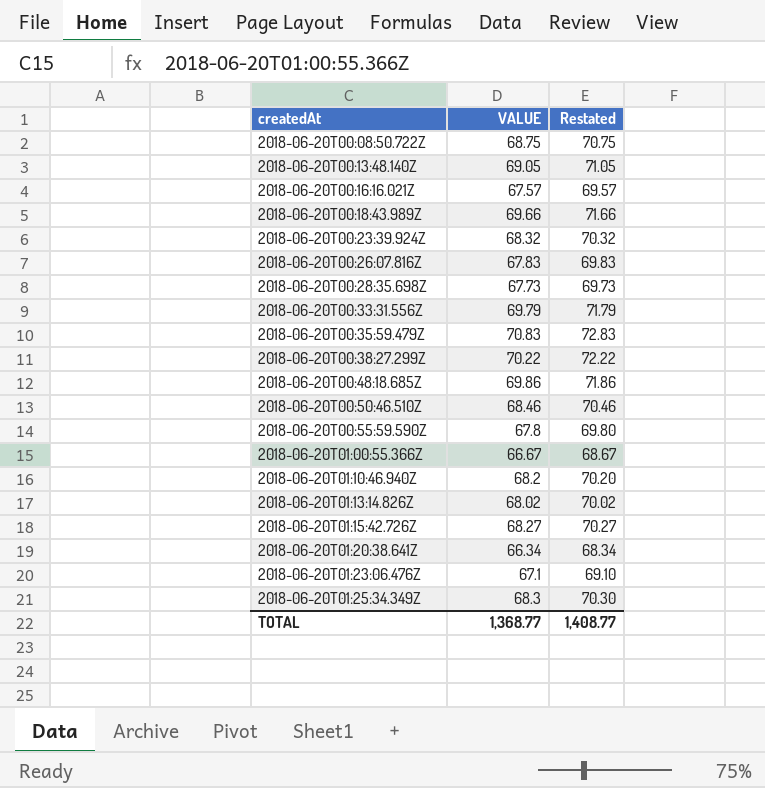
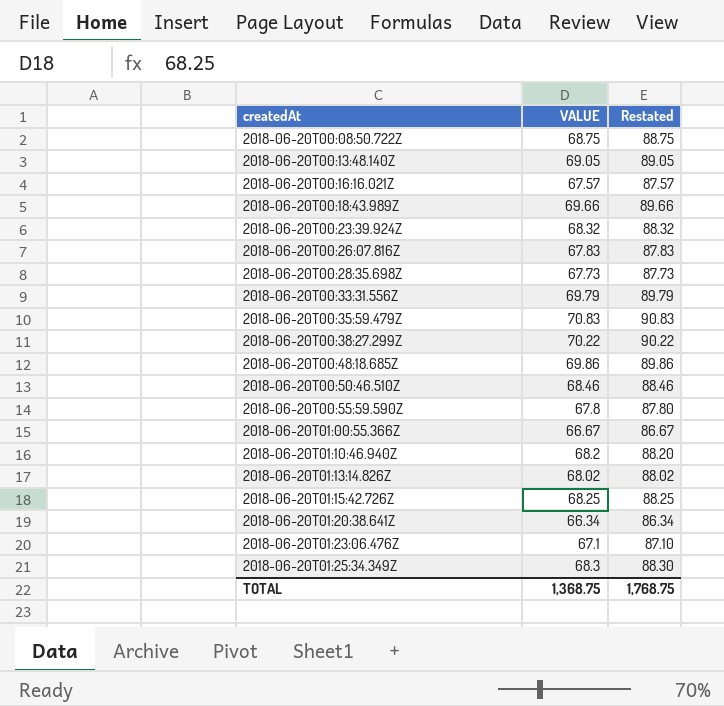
column Restated | formula: [VALUE] + 2 -> [VALUE] + 20
2018-06-20T01:15:42.726Z | VALUE: 68.27 -> 68.25
TOTAL | VALUE: 1,368.77 -> 1,368.75
TOTAL | Restated: 1,408.77 -> 1,768.75

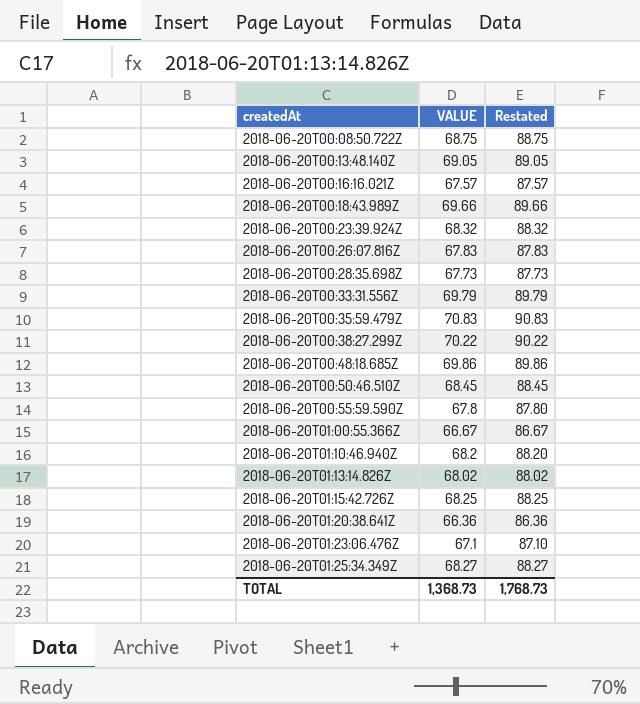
2018-06-20T00:50:46.510Z | VALUE: 68.46 -> 68.45
2018-06-20T00:50:46.510Z | Restated: 88.46 -> 88.45
2018-06-20T01:20:38.641Z | VALUE: 66.34 -> 66.36
2018-06-20T01:20:38.641Z | Restated: 86.34 -> 86.36
2018-06-20T01:25:34.349Z | VALUE: 68.3 -> 68.27
2018-06-20T01:25:34.349Z | Restated: 88.30 -> 88.27
TOTAL | VALUE: 1,368.75 -> 1,368.73
TOTAL | Restated: 1,768.75 -> 1,768.73

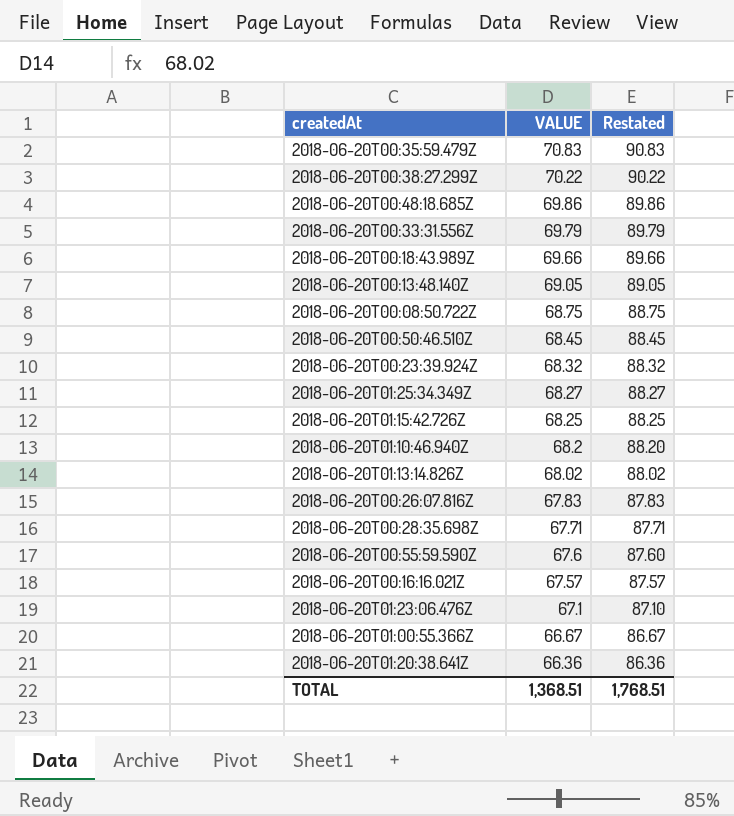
row order: createdAt ascending -> VALUE descending
2018-06-20T00:28:35.698Z | VALUE: 67.73 -> 67.71
2018-06-20T00:28:35.698Z | Restated: 87.73 -> 87.71
2018-06-20T00:55:59.590Z | VALUE: 67.8 -> 67.6
2018-06-20T00:55:59.590Z | Restated: 87.80 -> 87.60
TOTAL | VALUE: 1,368.73 -> 1,368.51
TOTAL | Restated: 1,768.73 -> 1,768.51

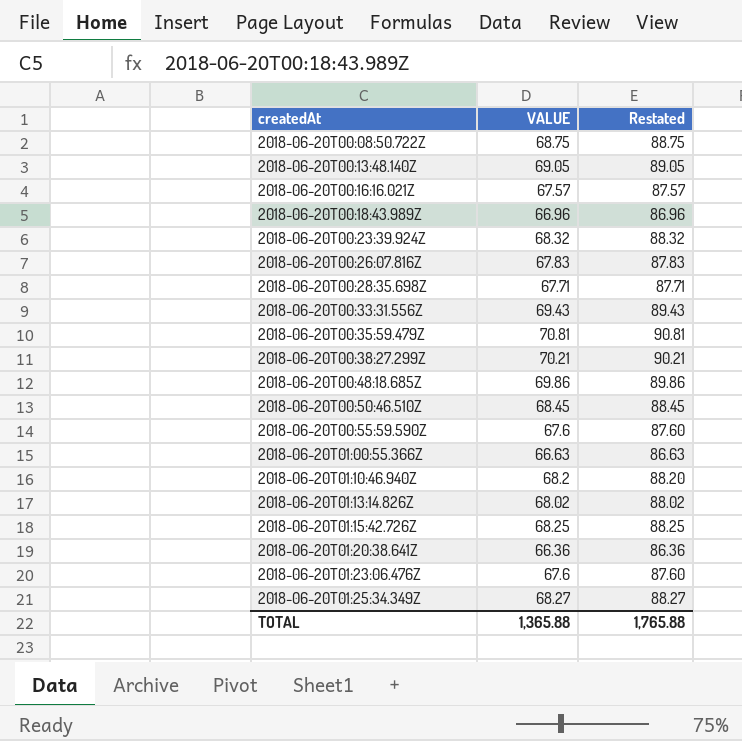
row order: VALUE descending -> createdAt ascending
2018-06-20T00:18:43.989Z | VALUE: 69.66 -> 66.96
2018-06-20T00:18:43.989Z | Restated: 89.66 -> 86.96
2018-06-20T00:33:31.556Z | VALUE: 69.79 -> 69.43
2018-06-20T00:33:31.556Z | Restated: 89.79 -> 89.43
2018-06-20T00:35:59.479Z | VALUE: 70.83 -> 70.81
2018-06-20T00:35:59.479Z | Restated: 90.83 -> 90.81
2018-06-20T00:38:27.299Z | VALUE: 70.22 -> 70.21
2018-06-20T00:38:27.299Z | Restated: 90.22 -> 90.21
2018-06-20T01:00:55.366Z | VALUE: 66.67 -> 66.63
2018-06-20T01:00:55.366Z | Restated: 86.67 -> 86.63
2018-06-20T01:23:06.476Z | VALUE: 67.1 -> 67.6
2018-06-20T01:23:06.476Z | Restated: 87.10 -> 87.60
TOTAL | VALUE: 1,368.51 -> 1,365.88
TOTAL | Restated: 1,768.51 -> 1,765.88

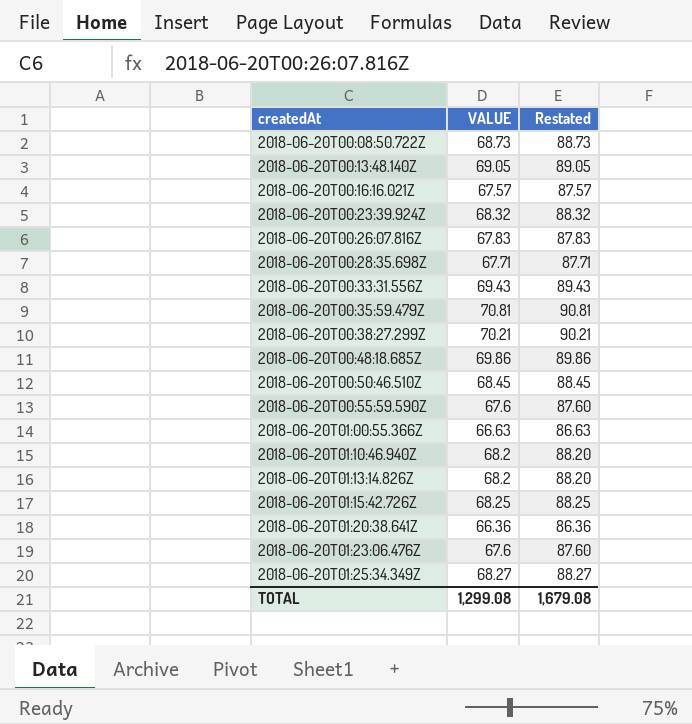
row 2018-06-20T00:18:43.989Z: 66.96 | 86.96 -> none
2018-06-20T00:08:50.722Z | VALUE: 68.75 -> 68.73
2018-06-20T00:08:50.722Z | Restated: 88.75 -> 88.73
2018-06-20T01:13:14.826Z | VALUE: 68.02 -> 68.2
2018-06-20T01:13:14.826Z | Restated: 88.02 -> 88.20
TOTAL | VALUE: 1,365.88 -> 1,299.08
TOTAL | Restated: 1,765.88 -> 1,679.08

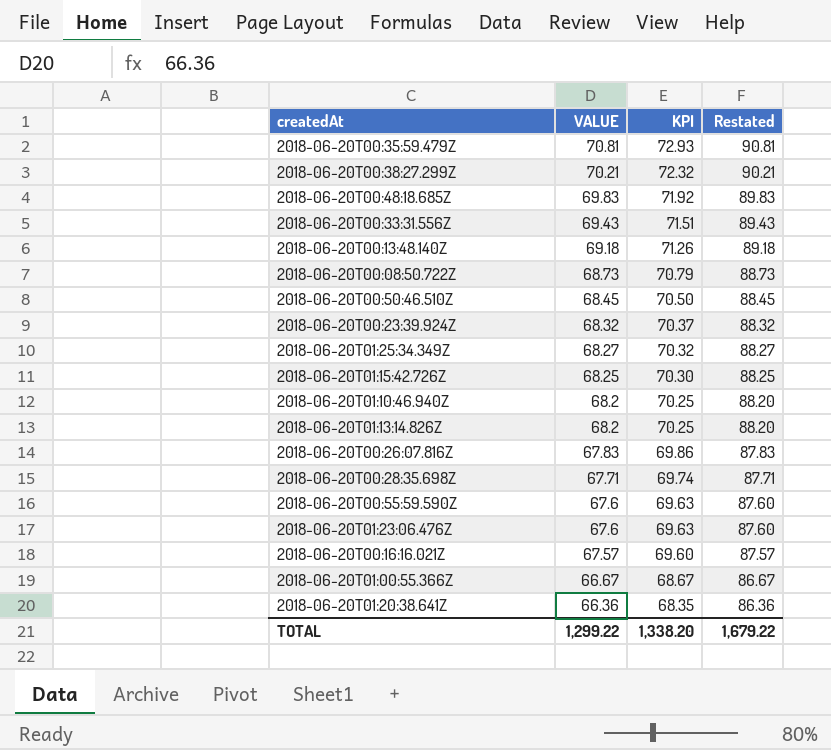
row order: createdAt ascending -> VALUE descending
column KPI | formula: none -> [VALUE] * 1.03
2018-06-20T00:48:18.685Z | VALUE: 69.86 -> 69.83
2018-06-20T00:48:18.685Z | Restated: 89.86 -> 89.83
2018-06-20T00:13:48.140Z | VALUE: 69.05 -> 69.18
2018-06-20T00:13:48.140Z | Restated: 89.05 -> 89.18
2018-06-20T01:00:55.366Z | VALUE: 66.63 -> 66.67
2018-06-20T01:00:55.366Z | Restated: 86.63 -> 86.67
TOTAL | VALUE: 1,299.08 -> 1,299.22
TOTAL | Restated: 1,679.08 -> 1,679.22

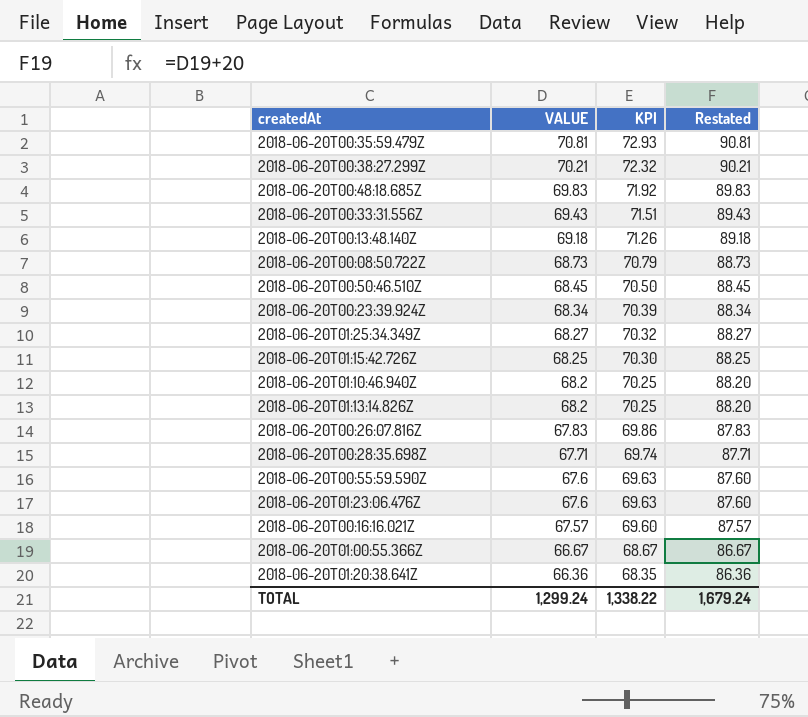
2018-06-20T00:23:39.924Z | VALUE: 68.32 -> 68.34
2018-06-20T00:23:39.924Z | KPI: 70.37 -> 70.39
2018-06-20T00:23:39.924Z | Restated: 88.32 -> 88.34
TOTAL | VALUE: 1,299.22 -> 1,299.24
TOTAL | KPI: 1,338.20 -> 1,338.22
TOTAL | Restated: 1,679.22 -> 1,679.24

